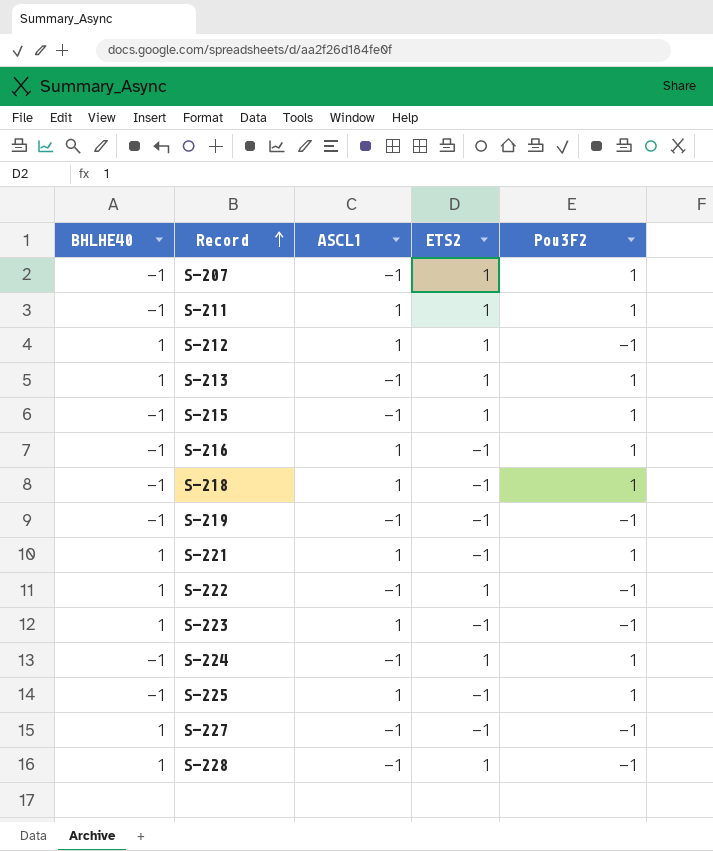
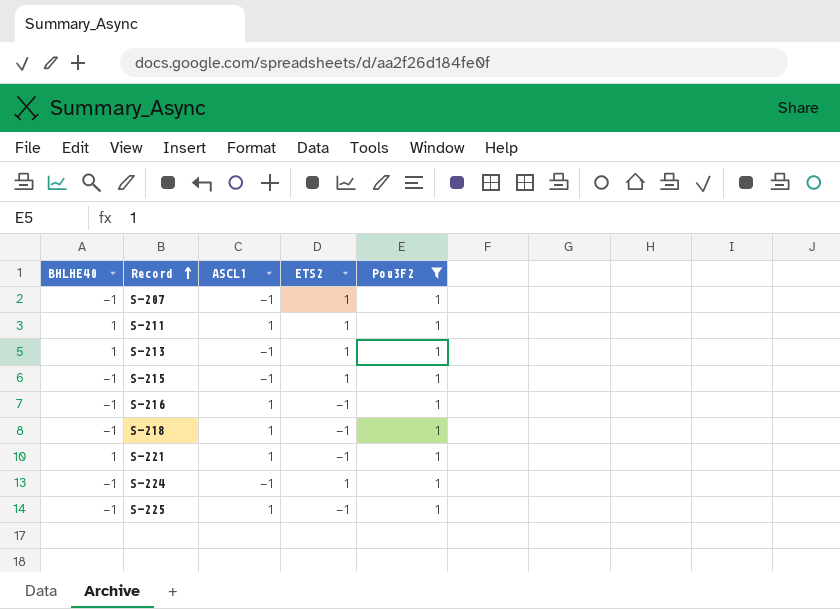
filter: none -> Pou3F2 = 1
S-211 | BHLHE40: -1 -> 1

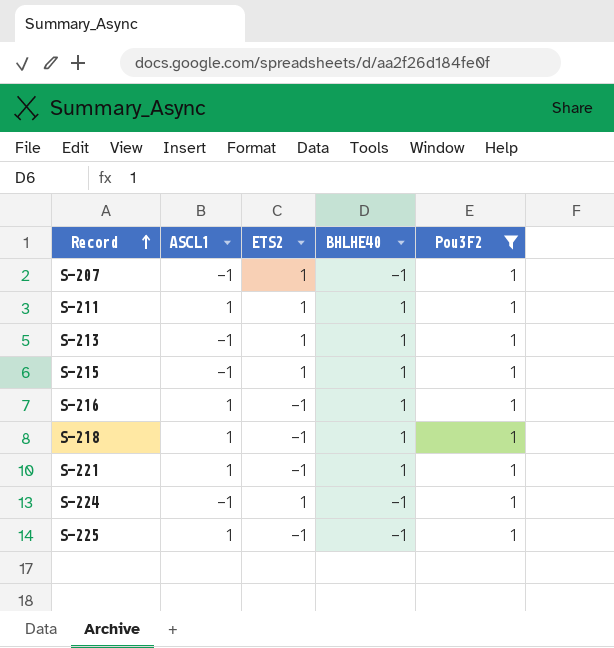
column BHLHE40 | position: 1 -> 4
S-215 | BHLHE40: -1 -> 1
S-216 | BHLHE40: -1 -> 1
S-218 | BHLHE40: -1 -> 1

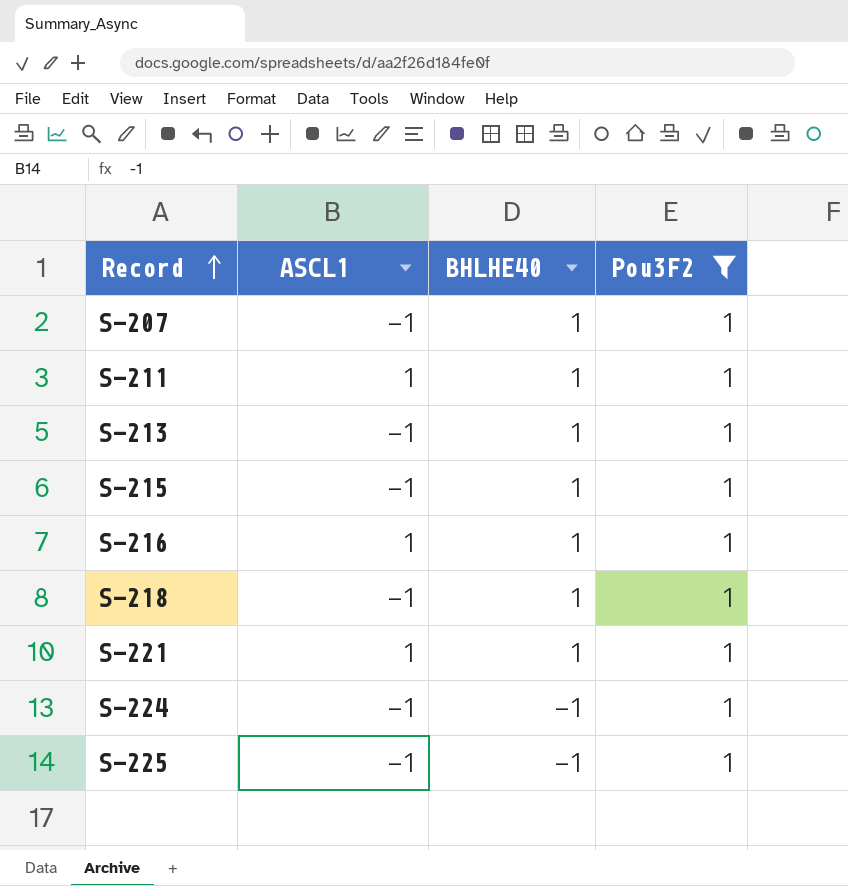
column ETS2 | position: 3 -> none
S-207 | BHLHE40: -1 -> 1
S-218 | ASCL1: 1 -> -1
S-225 | ASCL1: 1 -> -1

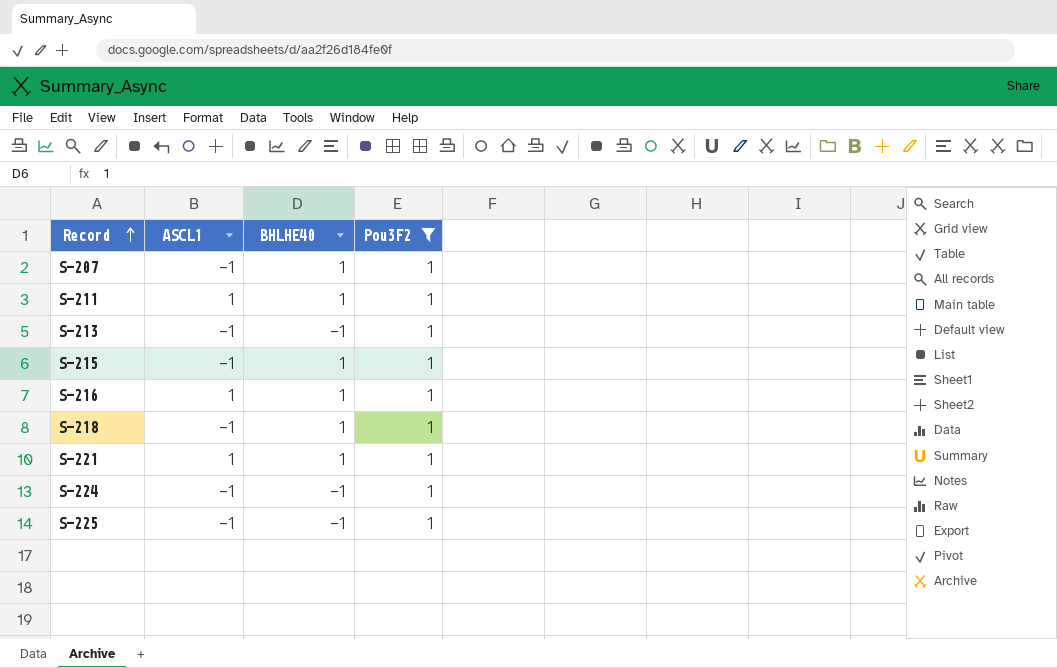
S-213 | BHLHE40: 1 -> -1

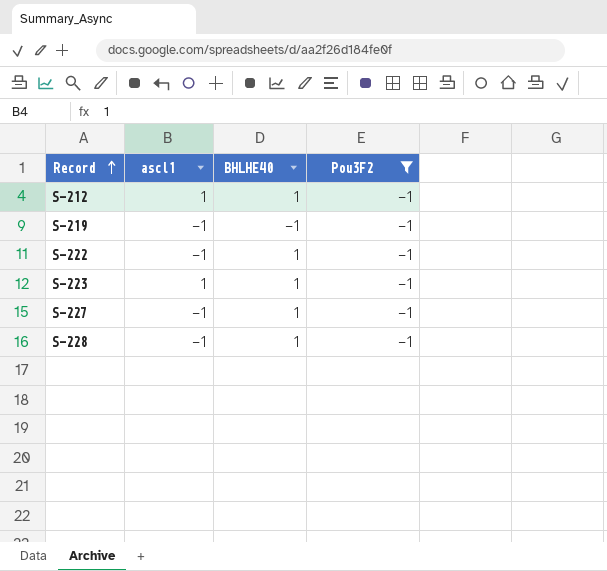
filter: Pou3F2 = 1 -> Pou3F2 = -1
column name: ASCL1 -> ascl1

